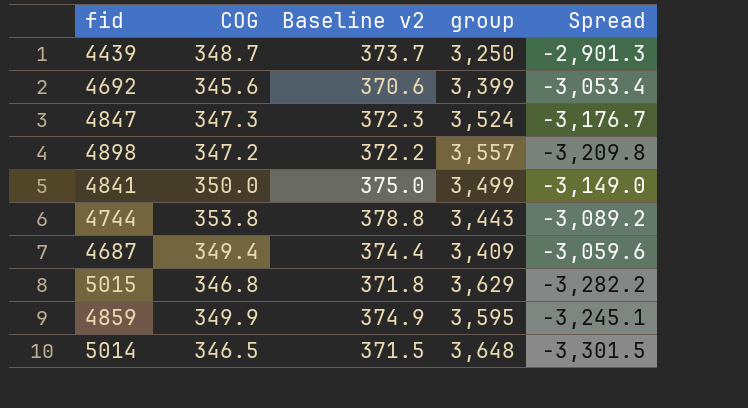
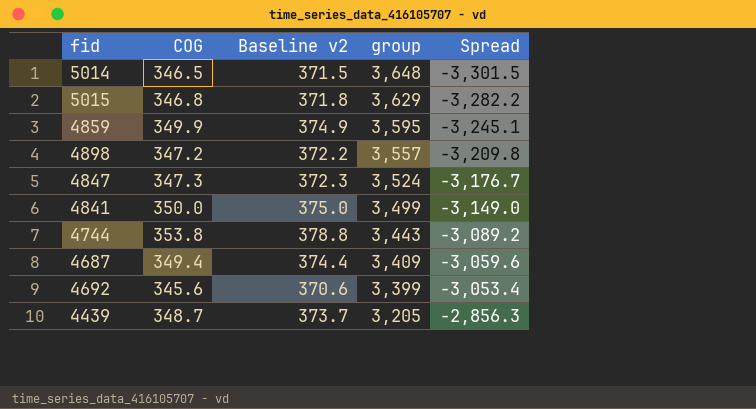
row order: none -> group descending
4439 | group: 3,250 -> 3,205
4439 | Spread: -2,901.3 -> -2,856.3

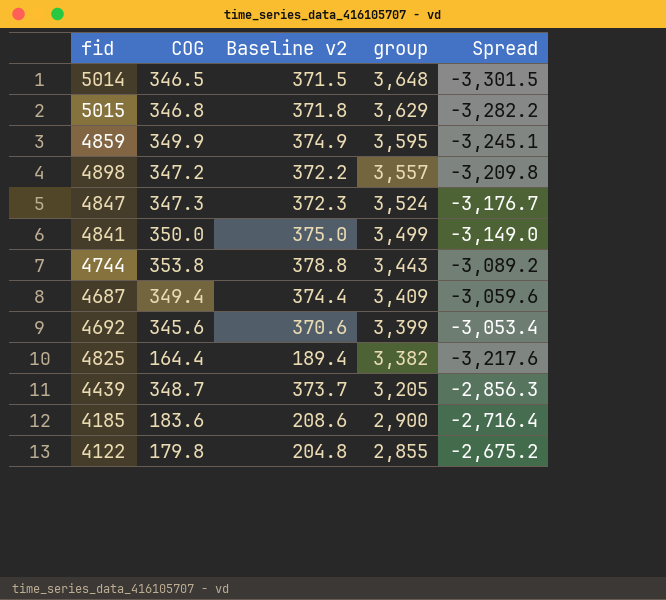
row 4825: none -> 164.4 | 189.4 | 3,382 | -3,217.6
row 4185: none -> 183.6 | 208.6 | 2,900 | -2,716.4
row 4122: none -> 179.8 | 204.8 | 2,855 | -2,675.2

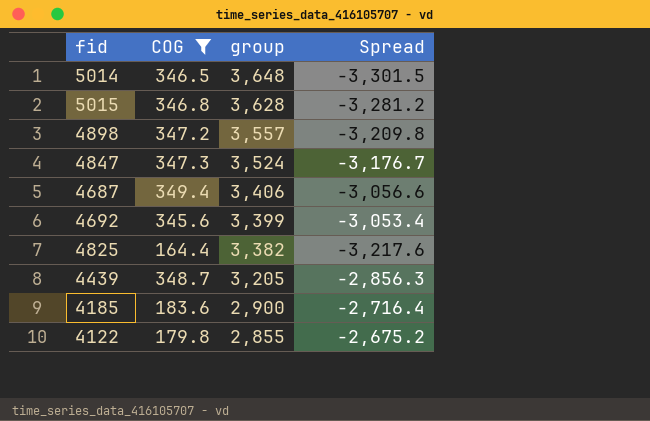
filter: none -> COG <= 349.4
column Baseline v2 | formula: [COG] + 25 -> none
5015 | group: 3,629 -> 3,628
5015 | Spread: -3,282.2 -> -3,281.2
4687 | group: 3,409 -> 3,406
4687 | Spread: -3,059.6 -> -3,056.6

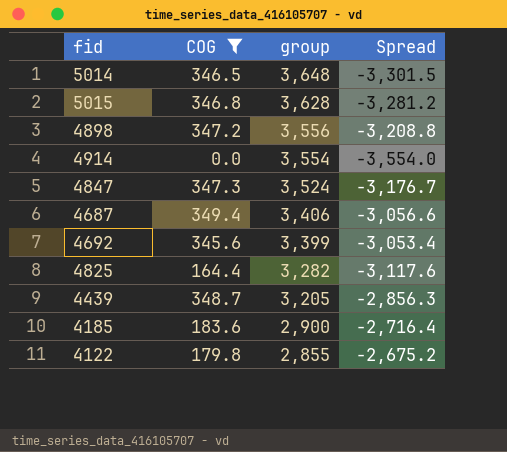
4898 | group: 3,557 -> 3,556
4898 | Spread: -3,209.8 -> -3,208.8
row 4914: none -> 0.0 | 3,554 | -3,554.0
4825 | group: 3,382 -> 3,282
4825 | Spread: -3,217.6 -> -3,117.6

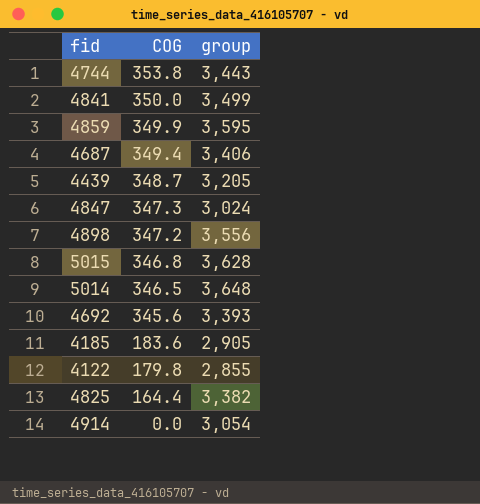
filter: COG <= 349.4 -> none
row order: group descending -> COG descending
column Spread | formula: [COG] - [group] -> none
4847 | group: 3,524 -> 3,024
4692 | group: 3,399 -> 3,393
4185 | group: 2,900 -> 2,905
4825 | group: 3,282 -> 3,382
4914 | group: 3,554 -> 3,054

